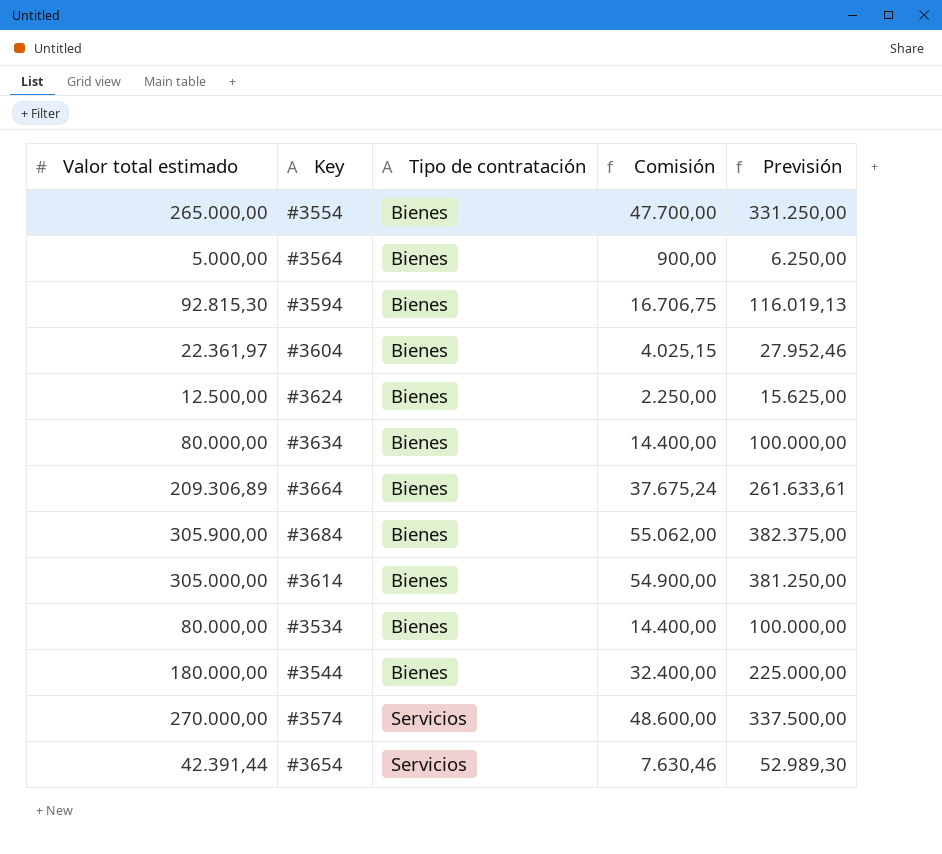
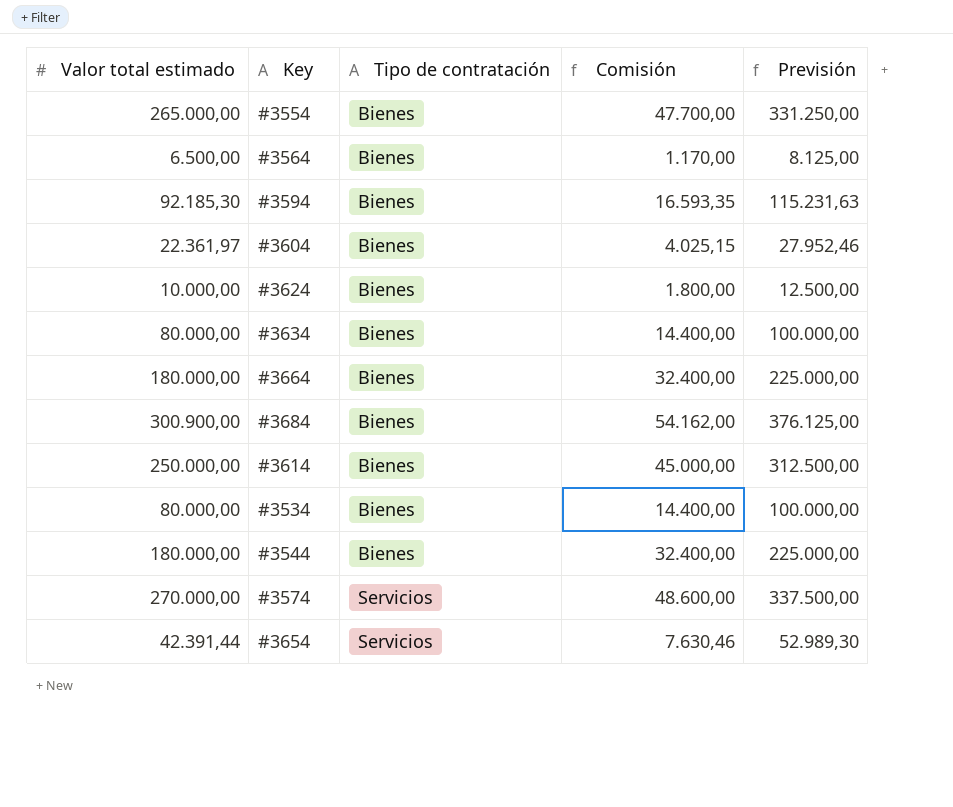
#3564 | Valor total estimado: 5.000,00 -> 6.500,00
#3564 | Comisión: 900,00 -> 1.170,00
#3564 | Previsión: 6.250,00 -> 8.125,00
#3594 | Valor total estimado: 92.815,30 -> 92.185,30
#3594 | Comisión: 16.706,75 -> 16.593,35
#3594 | Previsión: 116.019,13 -> 115.231,63
#3624 | Valor total estimado: 12.500,00 -> 10.000,00
#3624 | Comisión: 2.250,00 -> 1.800,00
#3624 | Previsión: 15.625,00 -> 12.500,00
#3664 | Valor total estimado: 209.306,89 -> 180.000,00
#3664 | Comisión: 37.675,24 -> 32.400,00
#3664 | Previsión: 261.633,61 -> 225.000,00
#3684 | Valor total estimado: 305.900,00 -> 300.900,00
#3684 | Comisión: 55.062,00 -> 54.162,00
#3684 | Previsión: 382.375,00 -> 376.125,00
#3614 | Valor total estimado: 305.000,00 -> 250.000,00
#3614 | Comisión: 54.900,00 -> 45.000,00
#3614 | Previsión: 381.250,00 -> 312.500,00

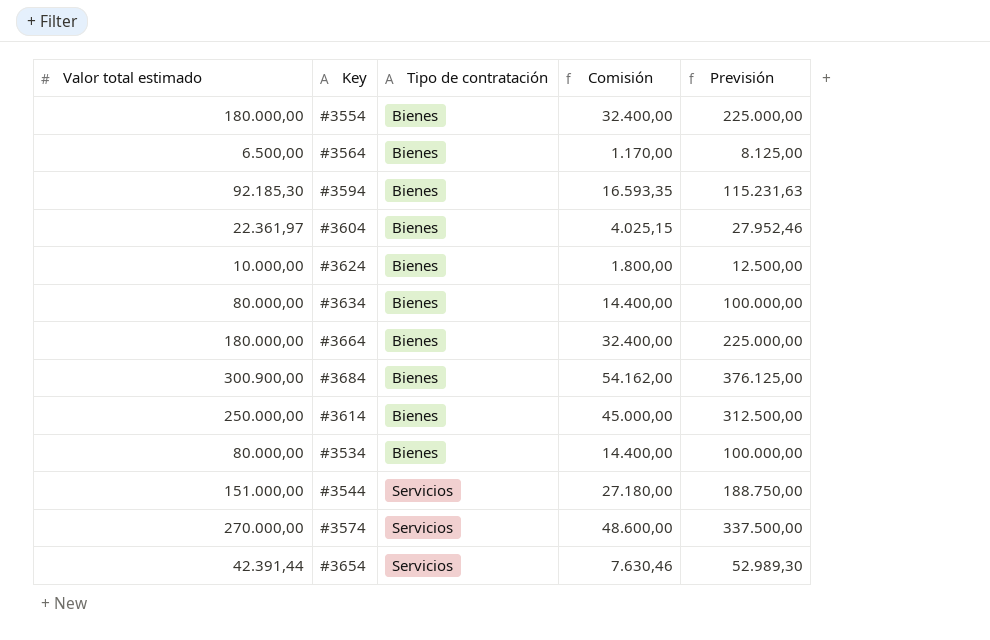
#3554 | Valor total estimado: 265.000,00 -> 180.000,00
#3554 | Comisión: 47.700,00 -> 32.400,00
#3554 | Previsión: 331.250,00 -> 225.000,00
#3544 | Valor total estimado: 180.000,00 -> 151.000,00
#3544 | Tipo de contratación: Bienes -> Servicios
#3544 | Comisión: 32.400,00 -> 27.180,00
#3544 | Previsión: 225.000,00 -> 188.750,00

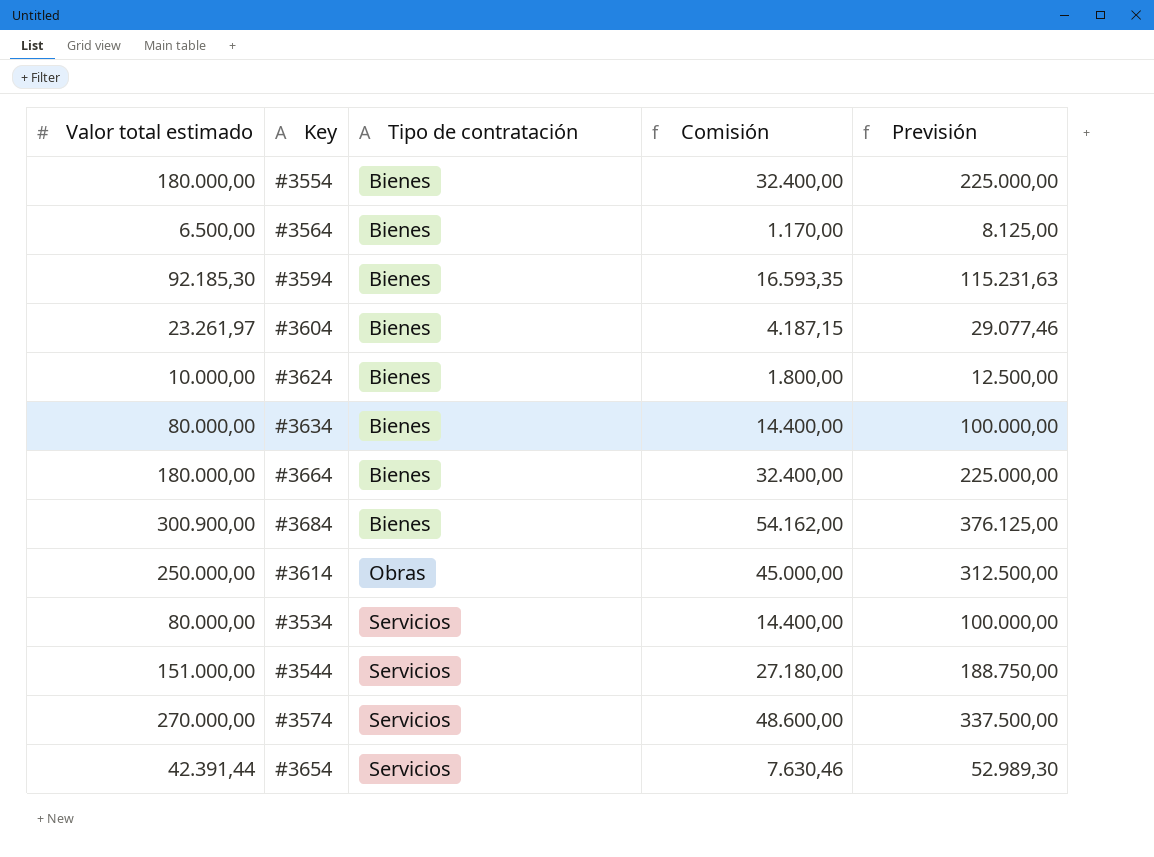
#3604 | Valor total estimado: 22.361,97 -> 23.261,97
#3604 | Comisión: 4.025,15 -> 4.187,15
#3604 | Previsión: 27.952,46 -> 29.077,46
#3614 | Tipo de contratación: Bienes -> Obras
#3534 | Tipo de contratación: Bienes -> Servicios

